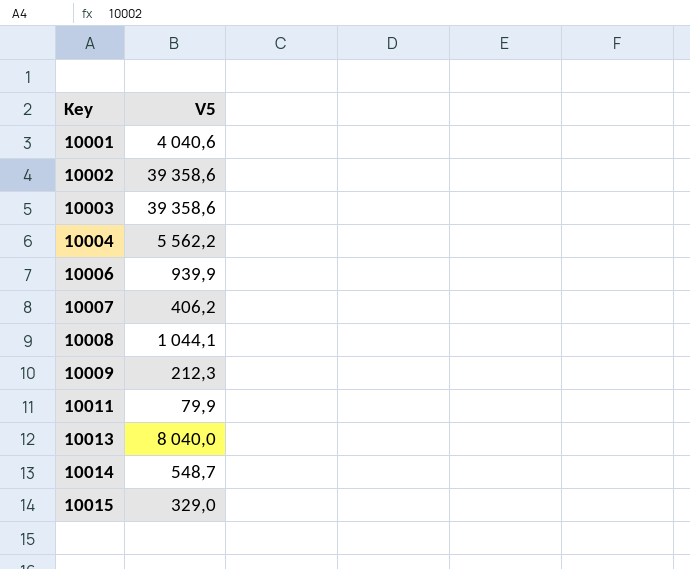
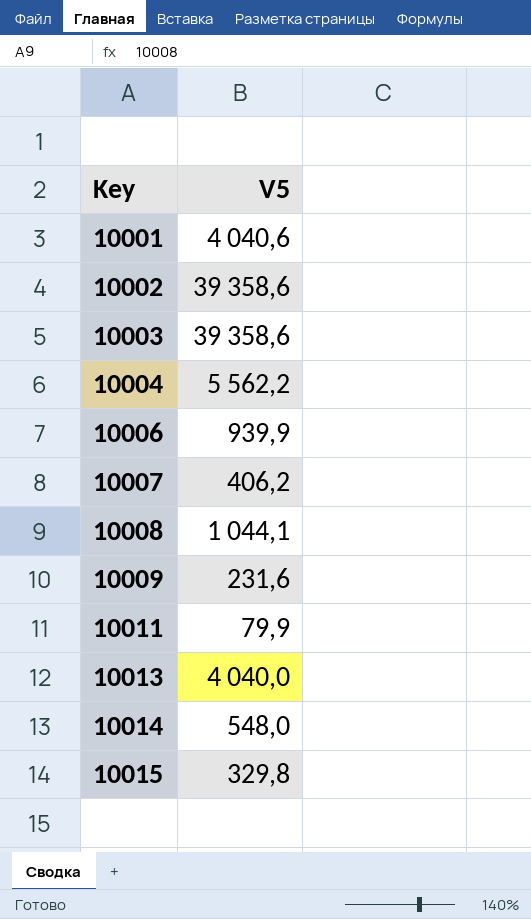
10009 | V5: 212,3 -> 231,6
10013 | V5: 8 040,0 -> 4 040,0
10014 | V5: 548,7 -> 548,0
10015 | V5: 329,0 -> 329,8

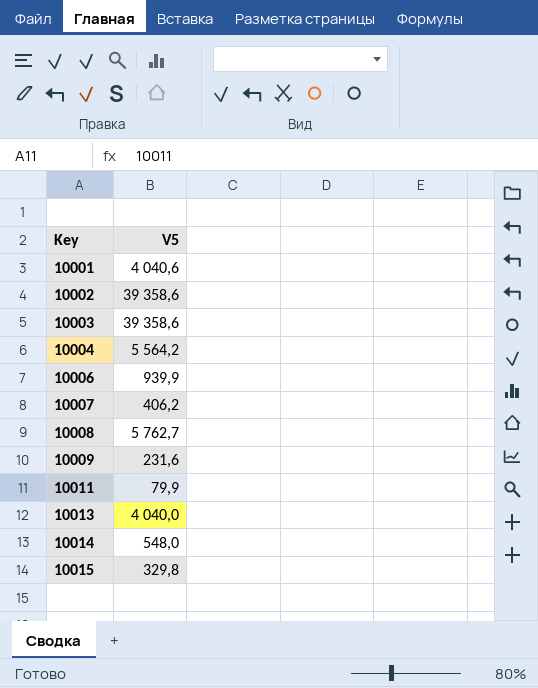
10004 | V5: 5 562,2 -> 5 564,2
10008 | V5: 1 044,1 -> 5 762,7

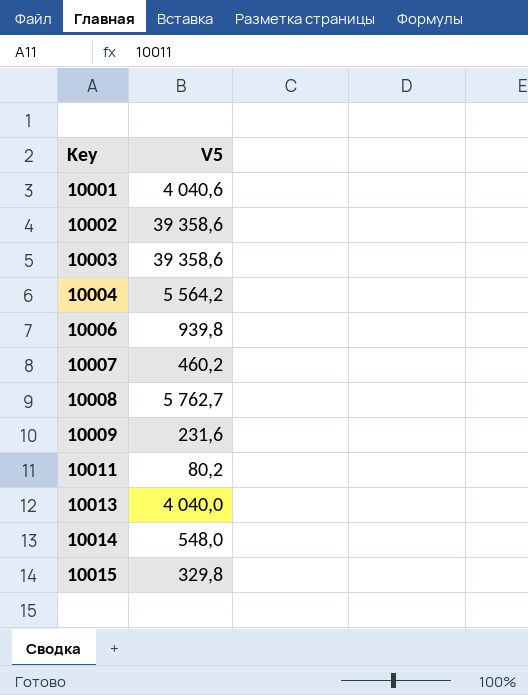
10006 | V5: 939,9 -> 939,8
10007 | V5: 406,2 -> 460,2
10011 | V5: 79,9 -> 80,2

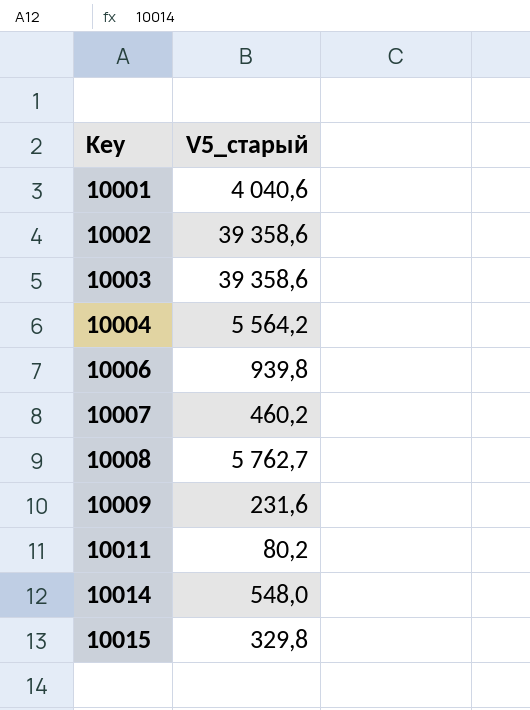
column name: V5 -> V5_старый
row 10013: 4 040,0 -> none

